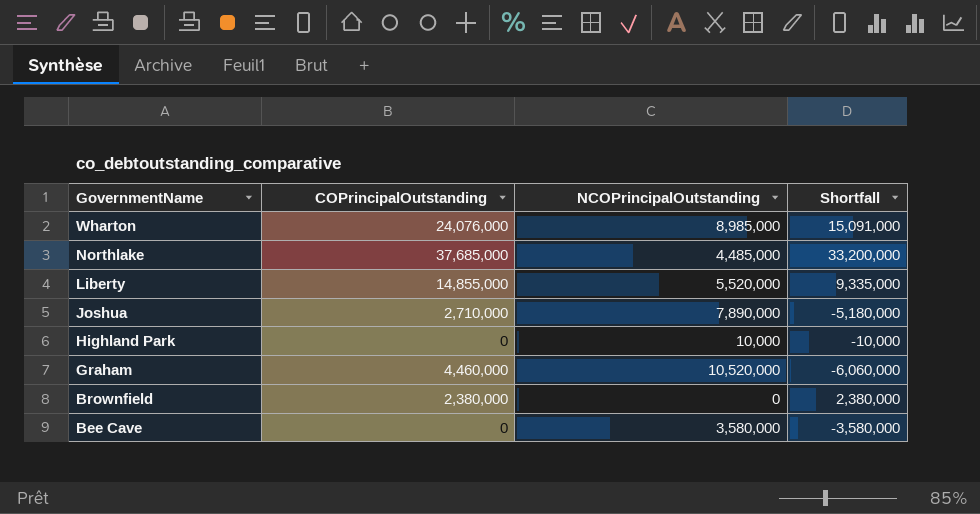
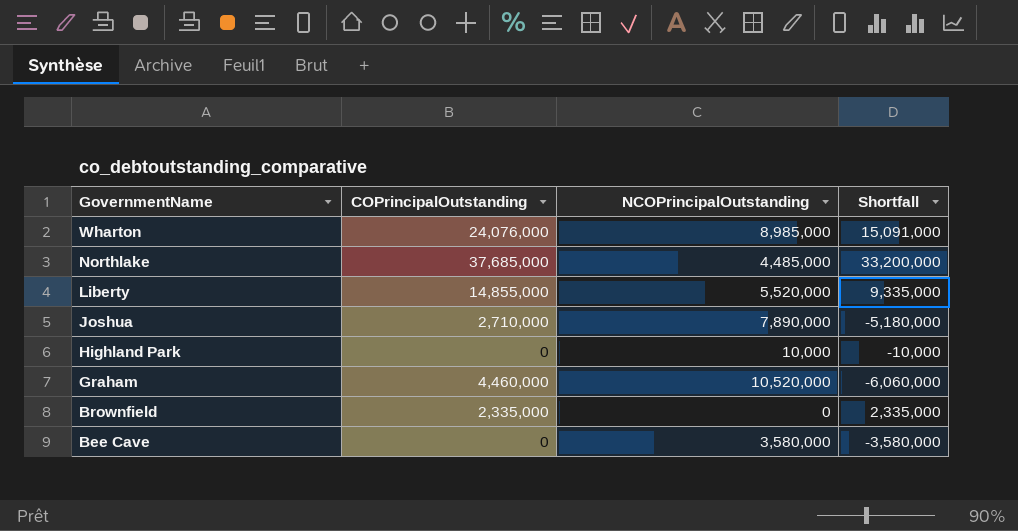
Brownfield | COPrincipalOutstanding: 2,380,000 -> 2,335,000
Brownfield | Shortfall: 2,380,000 -> 2,335,000

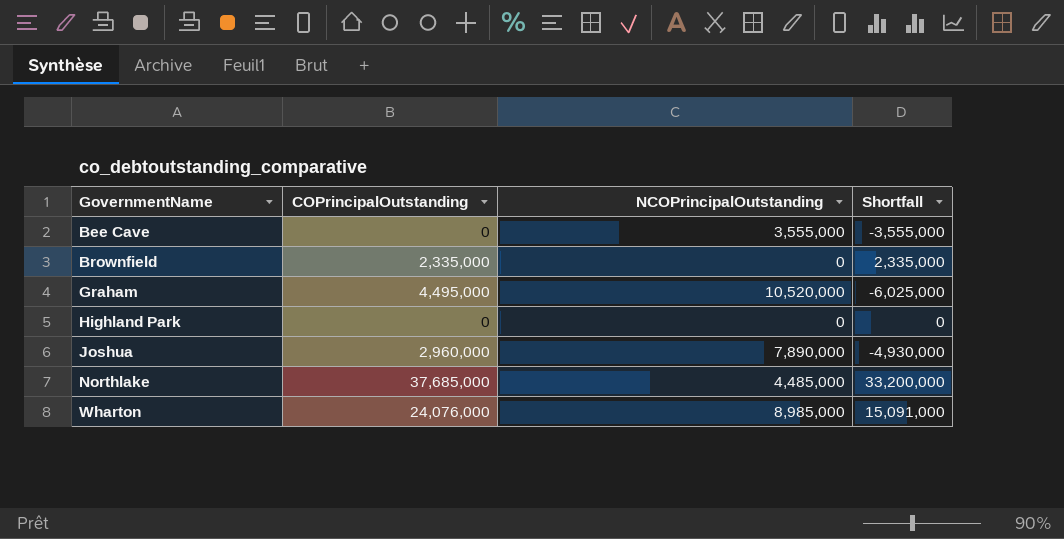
row order: GovernmentName descending -> GovernmentName ascending
row Liberty: 14,855,000 | 5,520,000 | 9,335,000 -> none
Bee Cave | NCOPrincipalOutstanding: 3,580,000 -> 3,555,000
Bee Cave | Shortfall: -3,580,000 -> -3,555,000
Graham | COPrincipalOutstanding: 4,460,000 -> 4,495,000
Graham | Shortfall: -6,060,000 -> -6,025,000
Highland Park | NCOPrincipalOutstanding: 10,000 -> 0
Highland Park | Shortfall: -10,000 -> 0
Joshua | COPrincipalOutstanding: 2,710,000 -> 2,960,000
Joshua | Shortfall: -5,180,000 -> -4,930,000

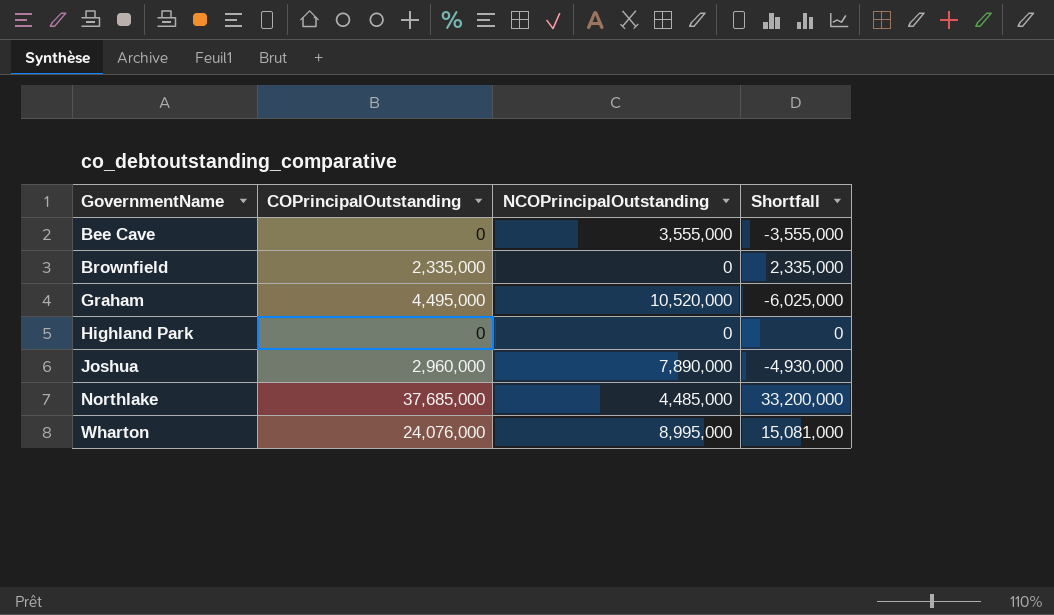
Wharton | NCOPrincipalOutstanding: 8,985,000 -> 8,995,000
Wharton | Shortfall: 15,091,000 -> 15,081,000

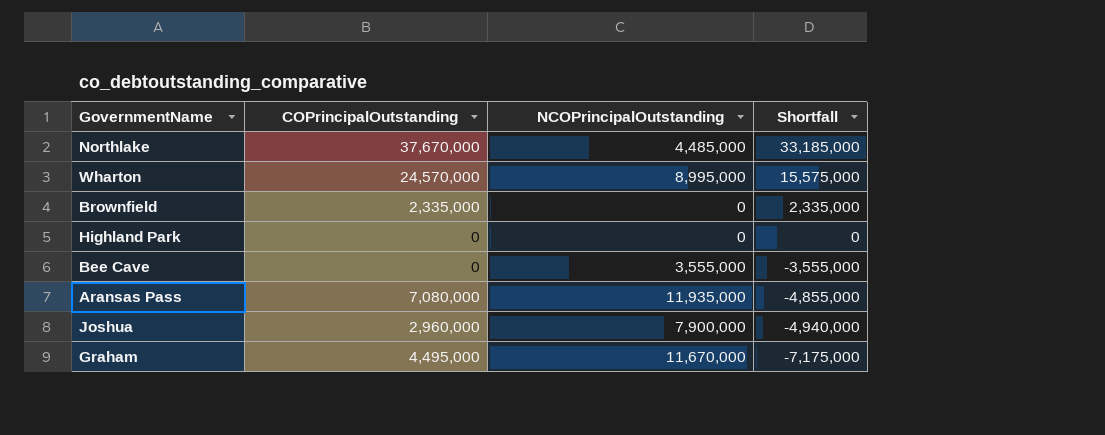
row order: GovernmentName ascending -> Shortfall descending
Northlake | COPrincipalOutstanding: 37,685,000 -> 37,670,000
Northlake | Shortfall: 33,200,000 -> 33,185,000
Wharton | COPrincipalOutstanding: 24,076,000 -> 24,570,000
Wharton | Shortfall: 15,081,000 -> 15,575,000
row Aransas Pass: none -> 7,080,000 | 11,935,000 | -4,855,000
Joshua | NCOPrincipalOutstanding: 7,890,000 -> 7,900,000
Joshua | Shortfall: -4,930,000 -> -4,940,000
Graham | NCOPrincipalOutstanding: 10,520,000 -> 11,670,000
Graham | Shortfall: -6,025,000 -> -7,175,000

